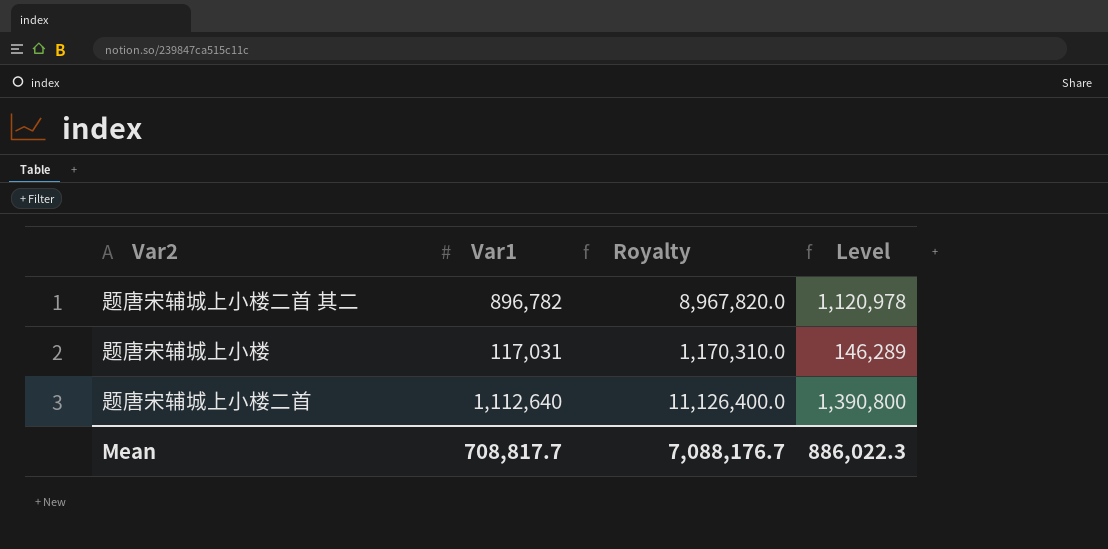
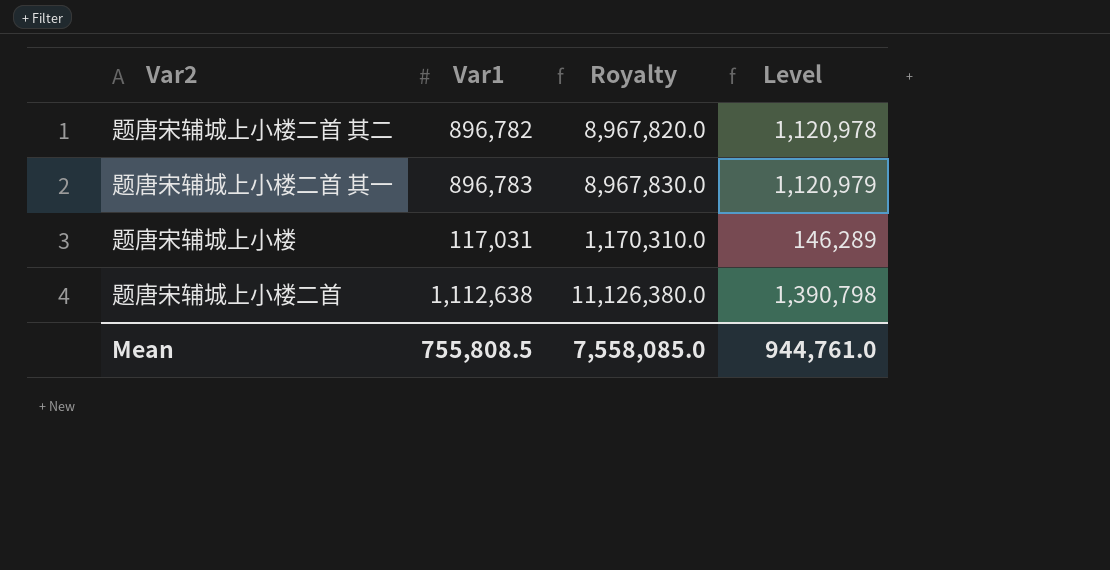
row 题唐宋辅城上小楼二首 其一: none -> 896,783 | 8,967,830.0 | 1,120,979
题唐宋辅城上小楼二首 | Var1: 1,112,640 -> 1,112,638
题唐宋辅城上小楼二首 | Royalty: 11,126,400.0 -> 11,126,380.0
题唐宋辅城上小楼二首 | Level: 1,390,800 -> 1,390,798
Mean | Var1: 708,817.7 -> 755,808.5
Mean | Royalty: 7,088,176.7 -> 7,558,085.0
Mean | Level: 886,022.3 -> 944,761.0

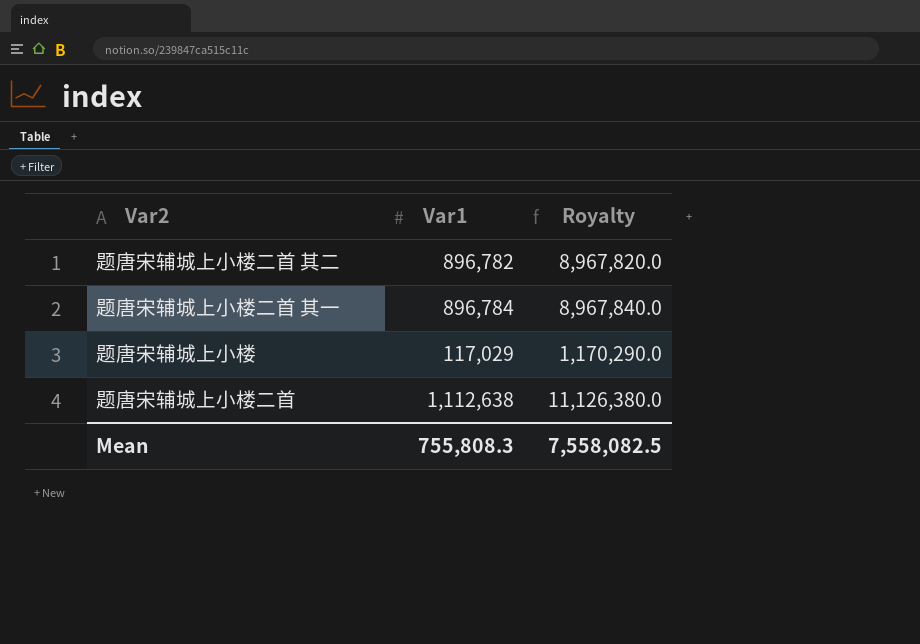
column Level | formula: [Var1] * 1.25 -> none
题唐宋辅城上小楼二首 其一 | Var1: 896,783 -> 896,784
题唐宋辅城上小楼二首 其一 | Royalty: 8,967,830.0 -> 8,967,840.0
题唐宋辅城上小楼 | Var1: 117,031 -> 117,029
题唐宋辅城上小楼 | Royalty: 1,170,310.0 -> 1,170,290.0
Mean | Var1: 755,808.5 -> 755,808.3
Mean | Royalty: 7,558,085.0 -> 7,558,082.5

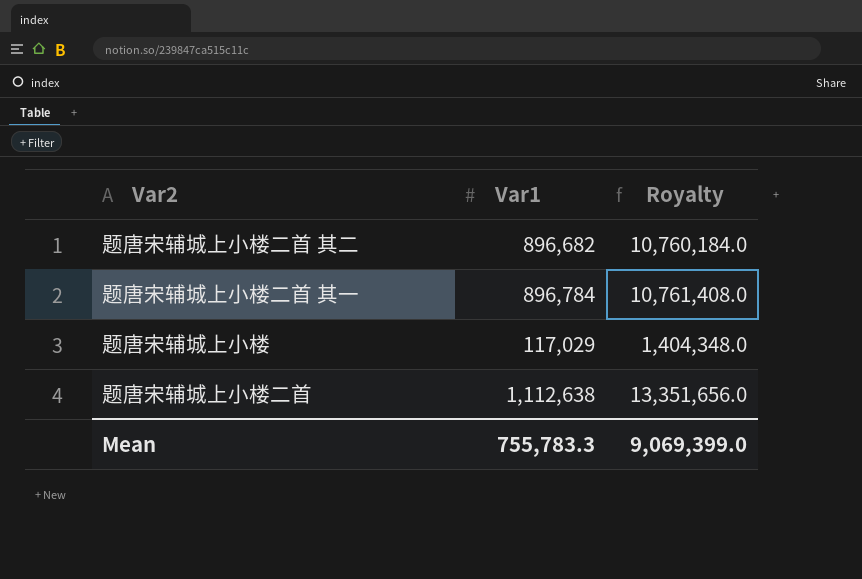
column Royalty | formula: [Var1] * 10 -> [Var1] * 12
题唐宋辅城上小楼二首 其二 | Var1: 896,782 -> 896,682
Mean | Var1: 755,808.3 -> 755,783.3
Mean | Royalty: 7,558,082.5 -> 9,069,399.0

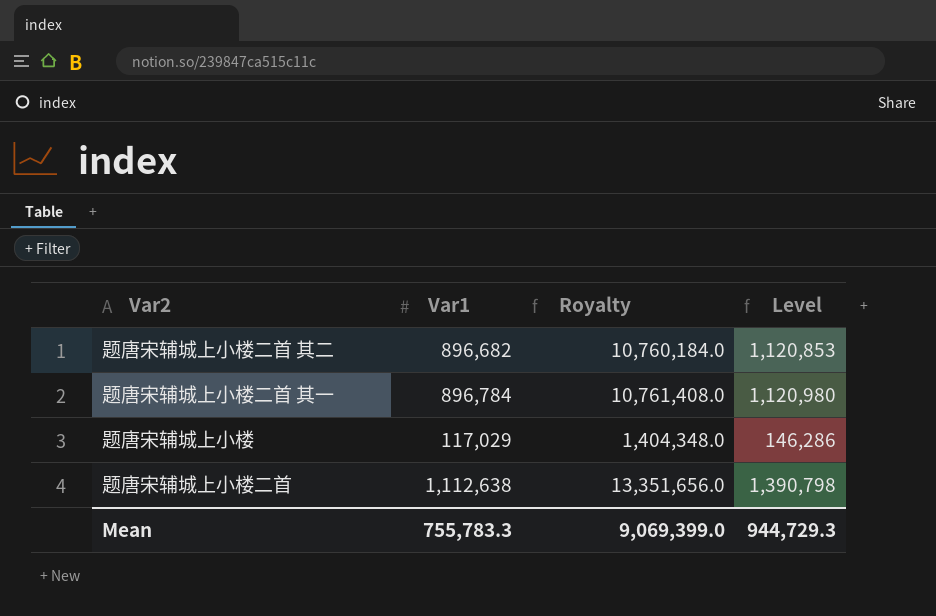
column Level | formula: none -> [Var1] * 1.25

